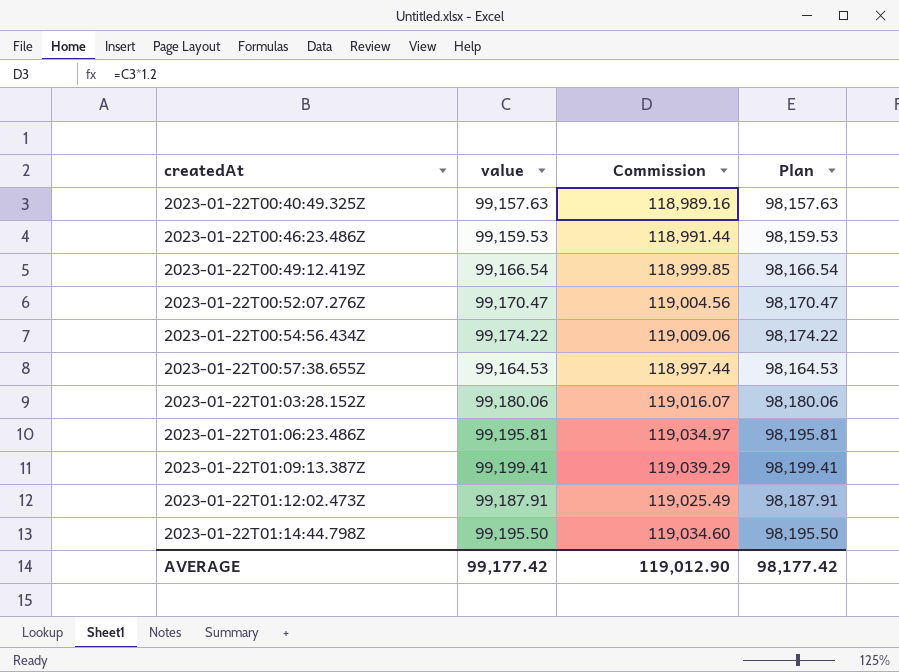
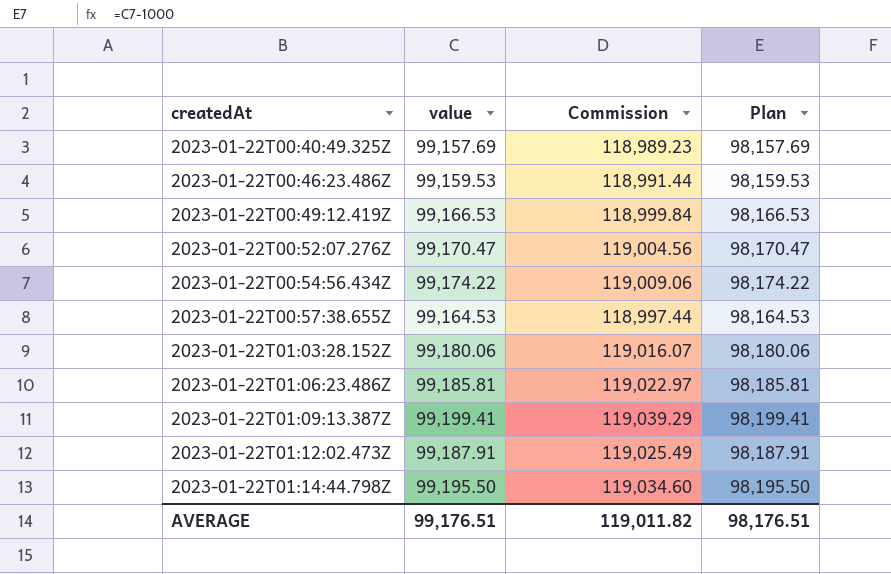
2023-01-22T00:40:49.325Z | value: 99,157.63 -> 99,157.69
2023-01-22T00:40:49.325Z | Commission: 118,989.16 -> 118,989.23
2023-01-22T00:40:49.325Z | Plan: 98,157.63 -> 98,157.69
2023-01-22T00:49:12.419Z | value: 99,166.54 -> 99,166.53
2023-01-22T00:49:12.419Z | Commission: 118,999.85 -> 118,999.84
2023-01-22T00:49:12.419Z | Plan: 98,166.54 -> 98,166.53
2023-01-22T01:06:23.486Z | value: 99,195.81 -> 99,185.81
2023-01-22T01:06:23.486Z | Commission: 119,034.97 -> 119,022.97
2023-01-22T01:06:23.486Z | Plan: 98,195.81 -> 98,185.81
AVERAGE | value: 99,177.42 -> 99,176.51
AVERAGE | Commission: 119,012.90 -> 119,011.82
AVERAGE | Plan: 98,177.42 -> 98,176.51

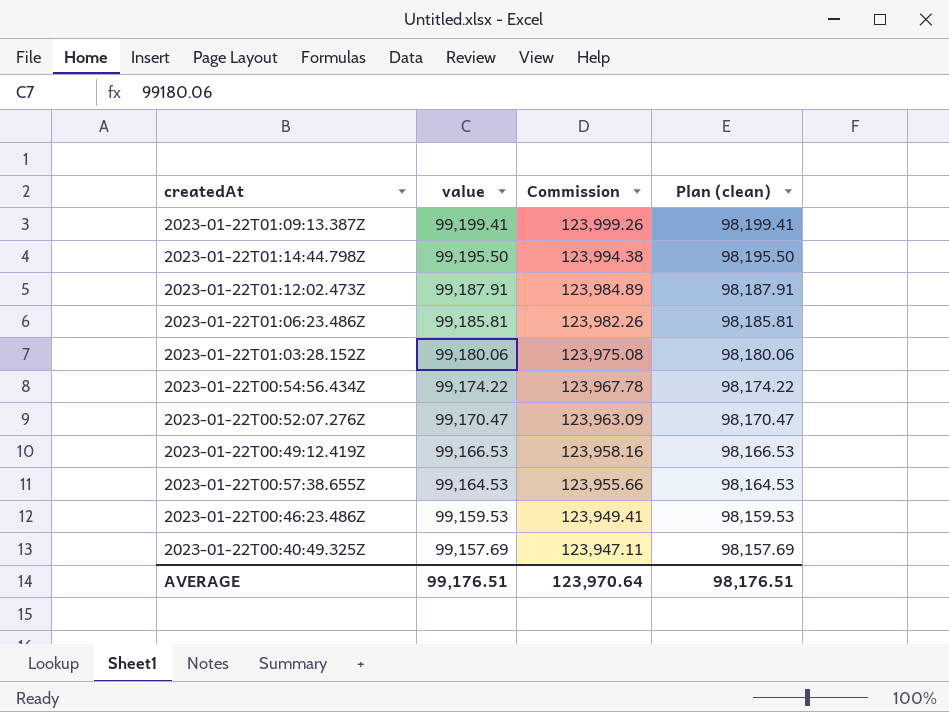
row order: createdAt ascending -> value descending
column Commission | formula: [value] * 1.2 -> [value] * 1.25
column name: Plan -> Plan (clean)
AVERAGE | Commission: 119,011.82 -> 123,970.64

